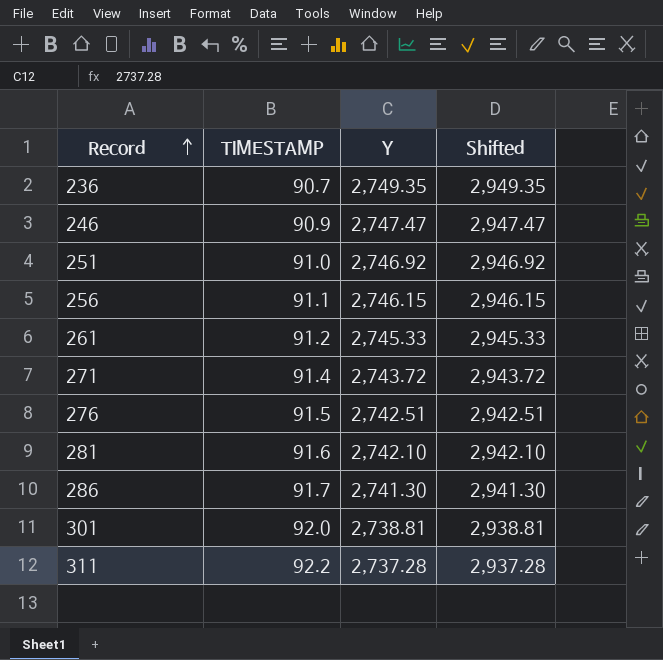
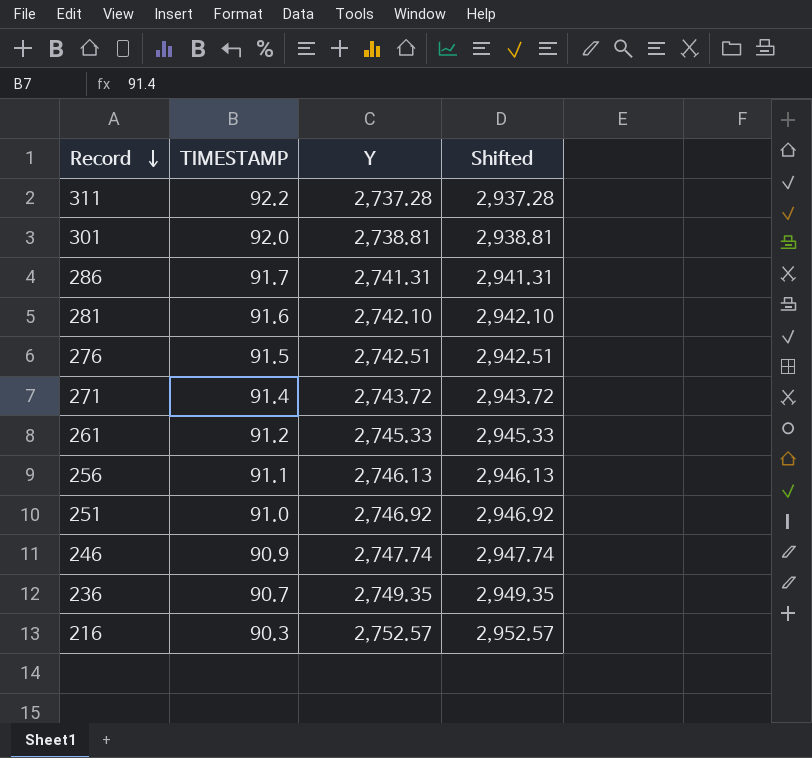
row order: Record ascending -> Record descending
286 | Y: 2,741.30 -> 2,741.31
286 | Shifted: 2,941.30 -> 2,941.31
256 | Y: 2,746.15 -> 2,746.13
256 | Shifted: 2,946.15 -> 2,946.13
246 | Y: 2,747.47 -> 2,747.74
246 | Shifted: 2,947.47 -> 2,947.74
row 216: none -> 90.3 | 2,752.57 | 2,952.57

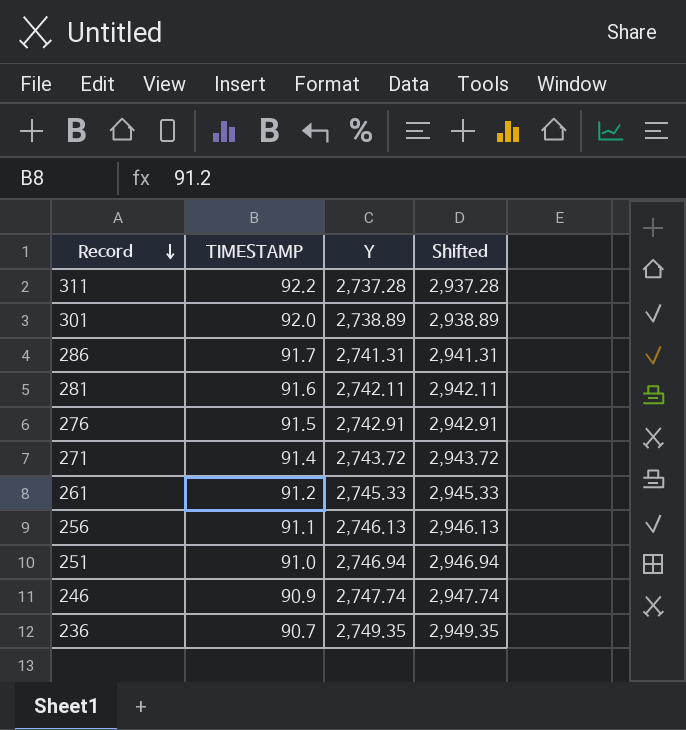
row 216: 90.3 | 2,752.57 | 2,952.57 -> none
301 | Y: 2,738.81 -> 2,738.89
301 | Shifted: 2,938.81 -> 2,938.89
281 | Y: 2,742.10 -> 2,742.11
281 | Shifted: 2,942.10 -> 2,942.11
276 | Y: 2,742.51 -> 2,742.91
276 | Shifted: 2,942.51 -> 2,942.91
251 | Y: 2,746.92 -> 2,746.94
251 | Shifted: 2,946.92 -> 2,946.94

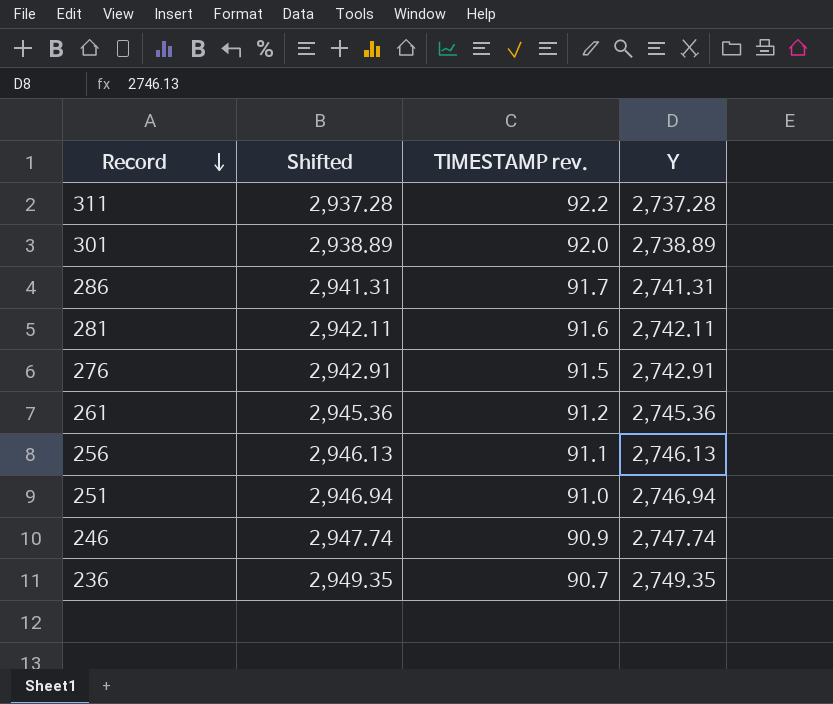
column Shifted | position: 4 -> 2
column name: TIMESTAMP -> TIMESTAMP rev.
row 271: 91.4 | 2,743.72 | 2,943.72 -> none
261 | Shifted: 2,945.33 -> 2,945.36
261 | Y: 2,745.33 -> 2,745.36

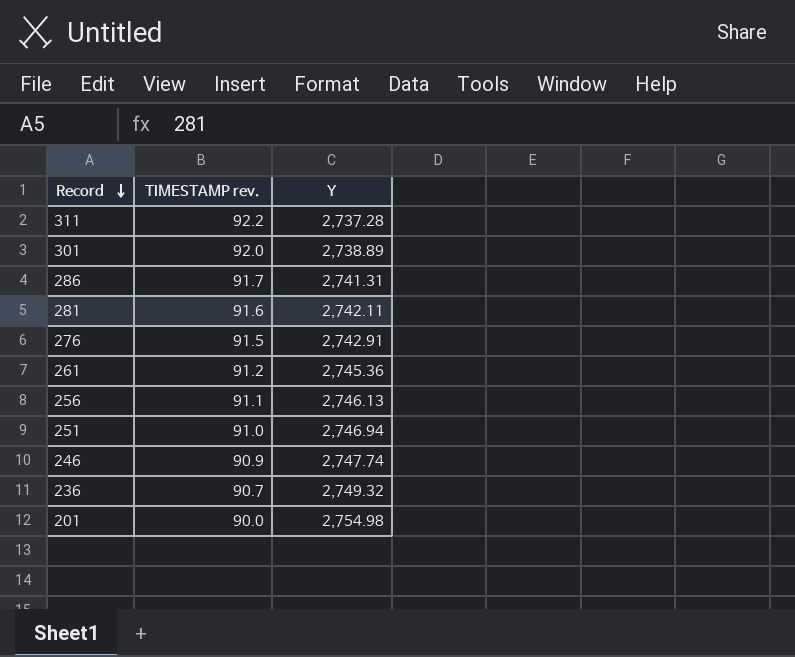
column Shifted | formula: [Y] + 200 -> none
236 | Y: 2,749.35 -> 2,749.32
row 201: none -> 90.0 | 2,754.98

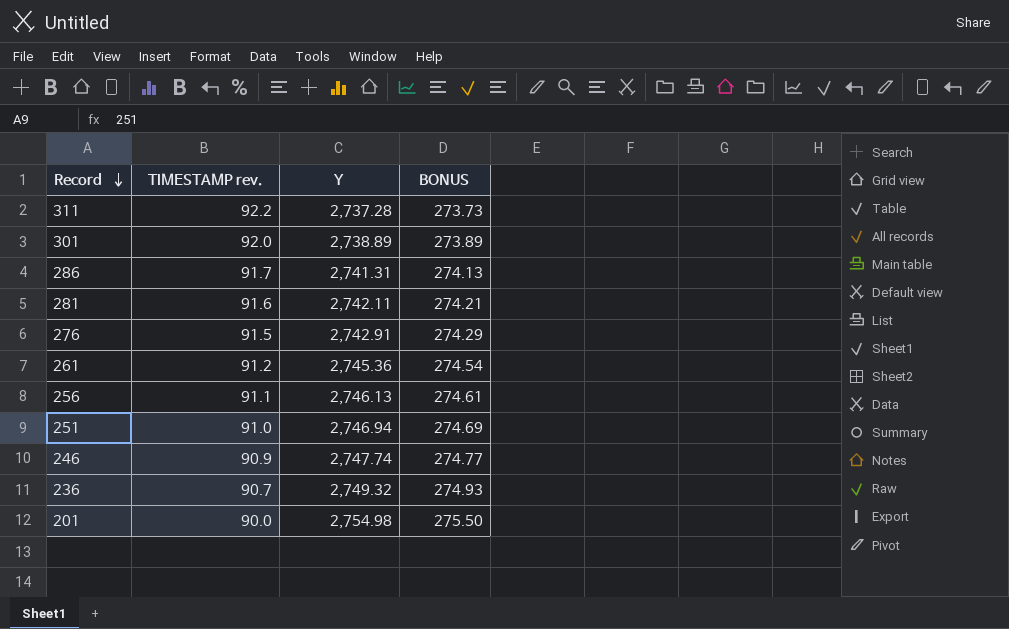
column BONUS | formula: none -> [Y] * 0.1

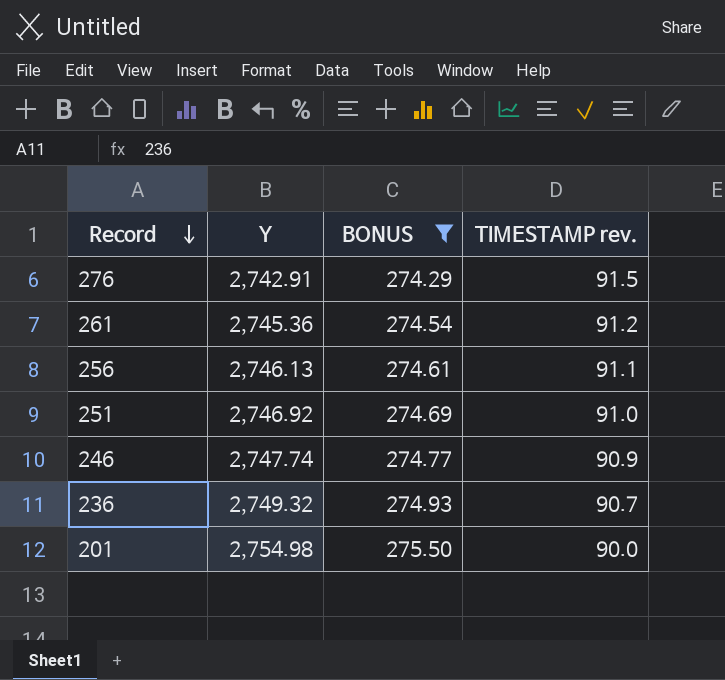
filter: none -> BONUS >= 274.29
column TIMESTAMP rev. | position: 2 -> 4
251 | Y: 2,746.94 -> 2,746.92

